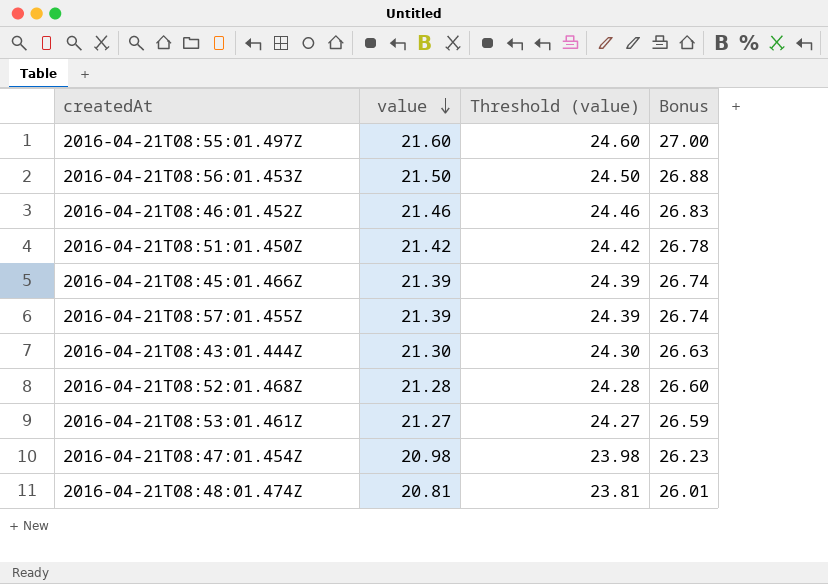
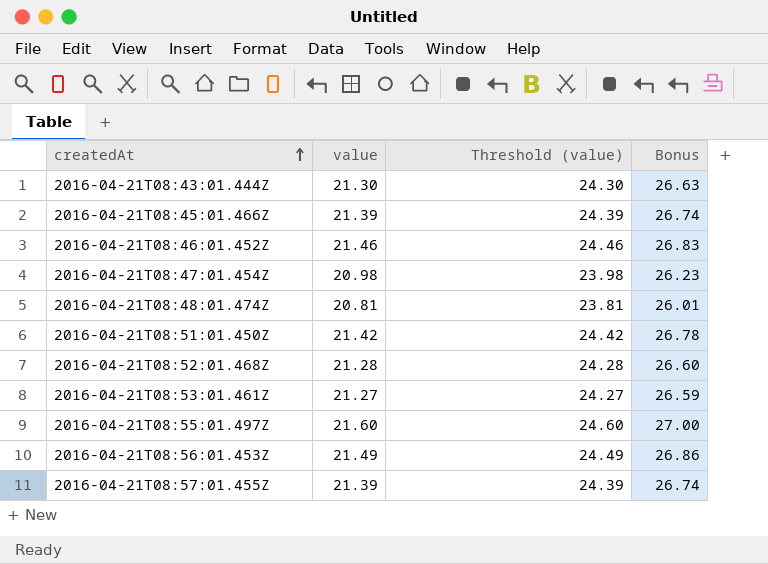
row order: value descending -> createdAt ascending
2016-04-21T08:56:01.453Z | value: 21.50 -> 21.49
2016-04-21T08:56:01.453Z | Threshold (value): 24.50 -> 24.49
2016-04-21T08:56:01.453Z | Bonus: 26.88 -> 26.86

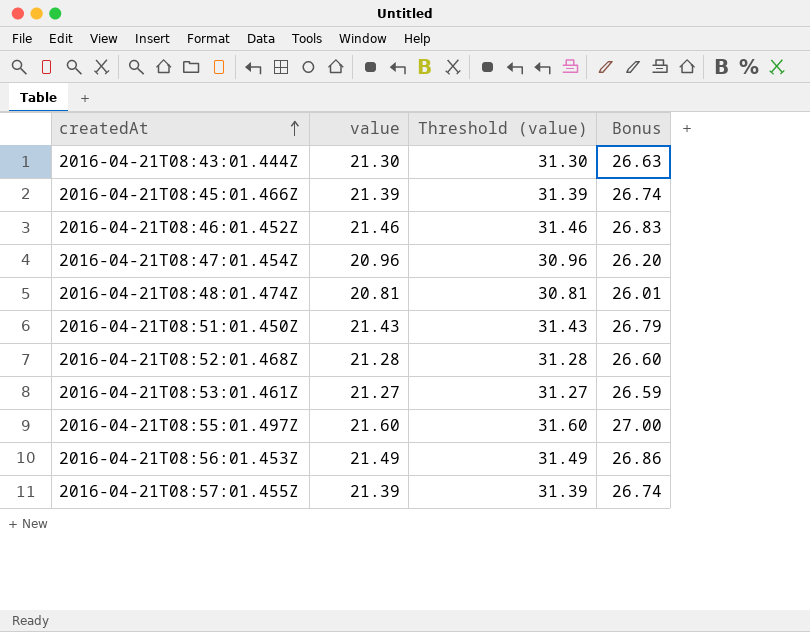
column Threshold (value) | formula: [value] + 3 -> [value] + 10
2016-04-21T08:47:01.454Z | value: 20.98 -> 20.96
2016-04-21T08:47:01.454Z | Bonus: 26.23 -> 26.20
2016-04-21T08:51:01.450Z | value: 21.42 -> 21.43
2016-04-21T08:51:01.450Z | Bonus: 26.78 -> 26.79

